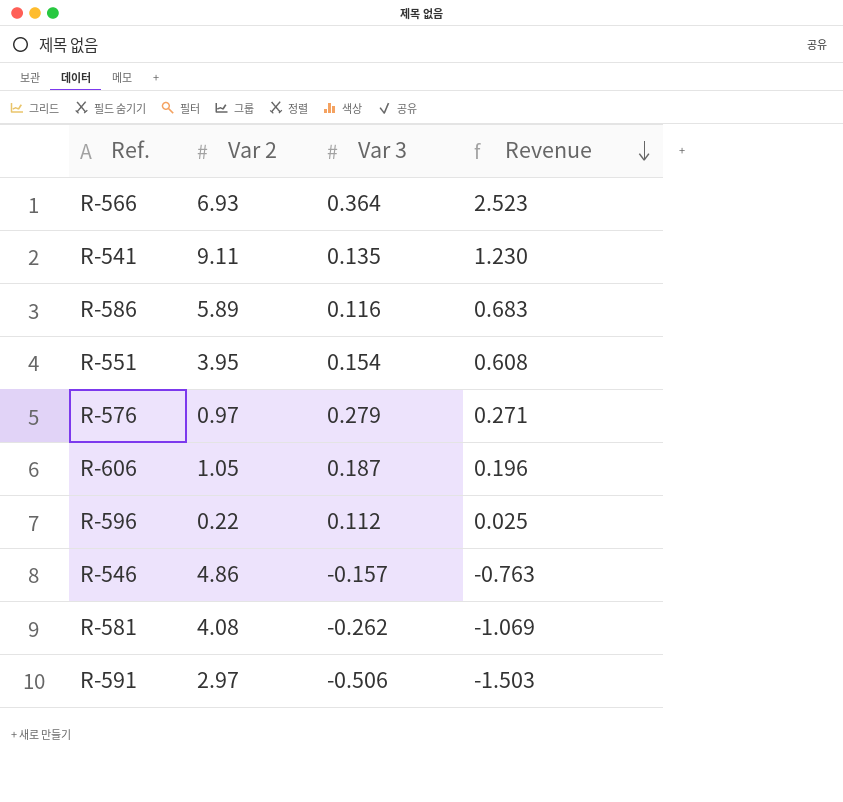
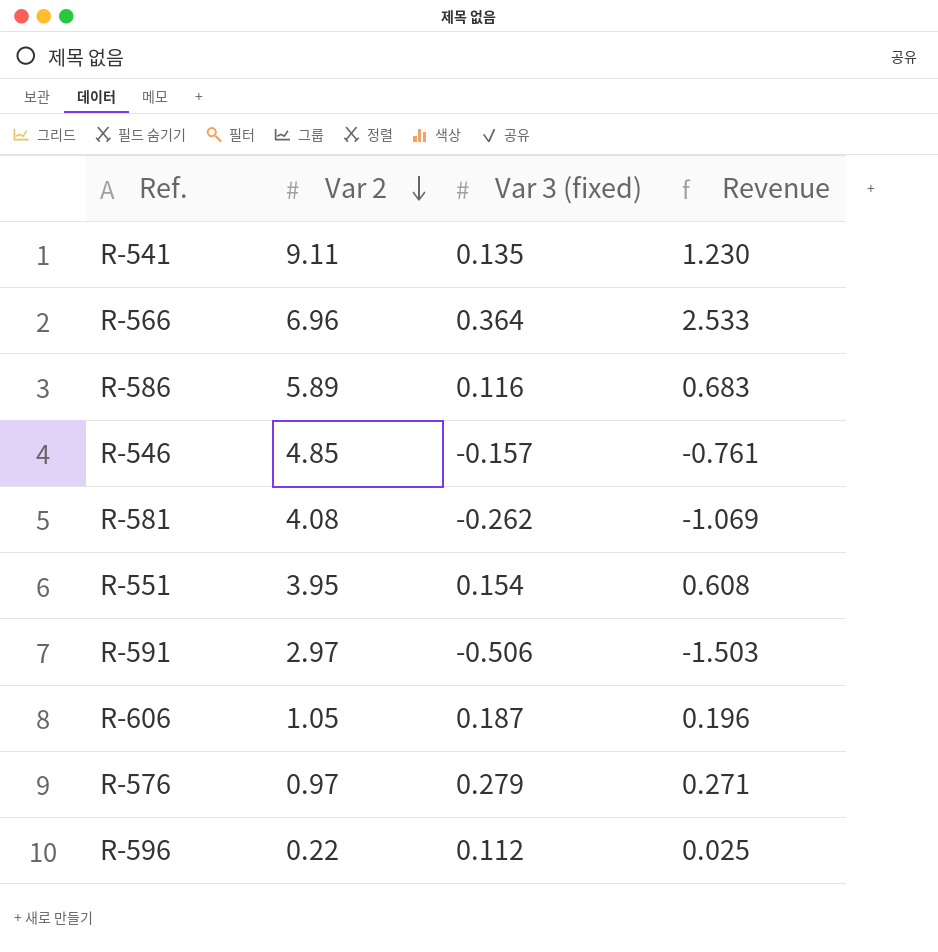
row order: Revenue descending -> Var 2 descending
column name: Var 3 -> Var 3 (fixed)
R-566 | Var 2: 6.93 -> 6.96
R-566 | Revenue: 2.523 -> 2.533
R-546 | Var 2: 4.86 -> 4.85
R-546 | Revenue: -0.763 -> -0.761

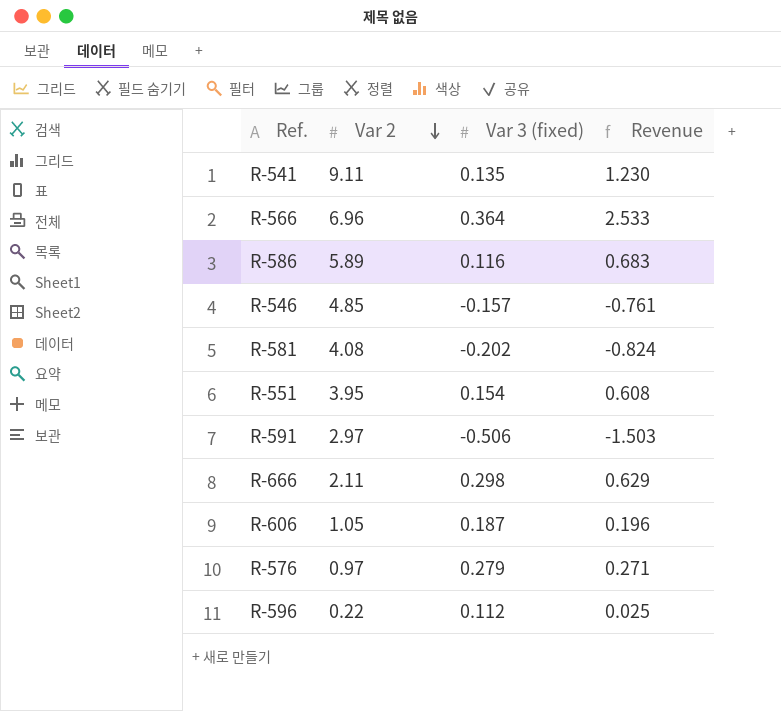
R-581 | Var 3 (fixed): -0.262 -> -0.202
R-581 | Revenue: -1.069 -> -0.824
row R-666: none -> 2.11 | 0.298 | 0.629

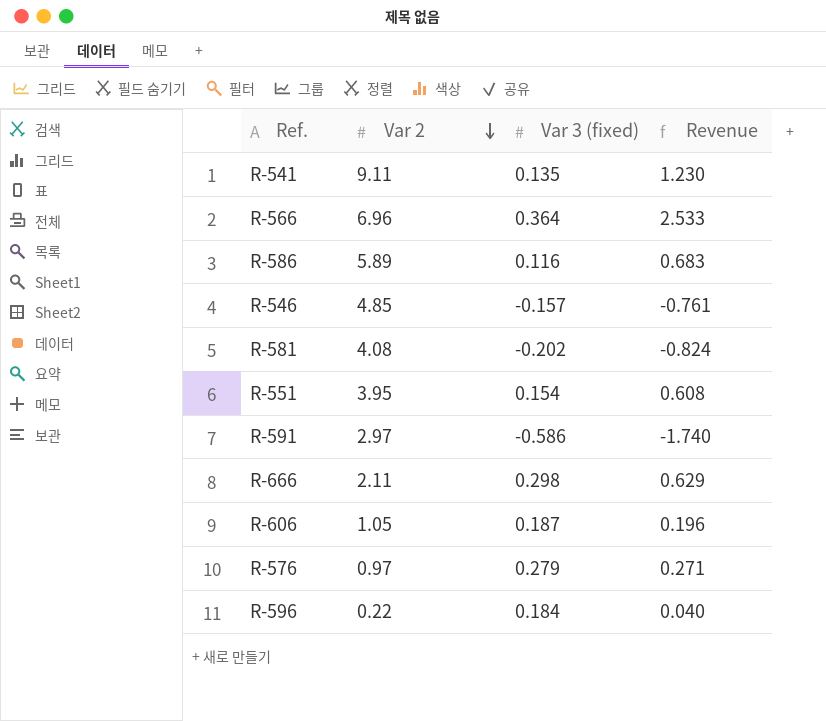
R-591 | Var 3 (fixed): -0.506 -> -0.586
R-591 | Revenue: -1.503 -> -1.740
R-596 | Var 3 (fixed): 0.112 -> 0.184
R-596 | Revenue: 0.025 -> 0.040

